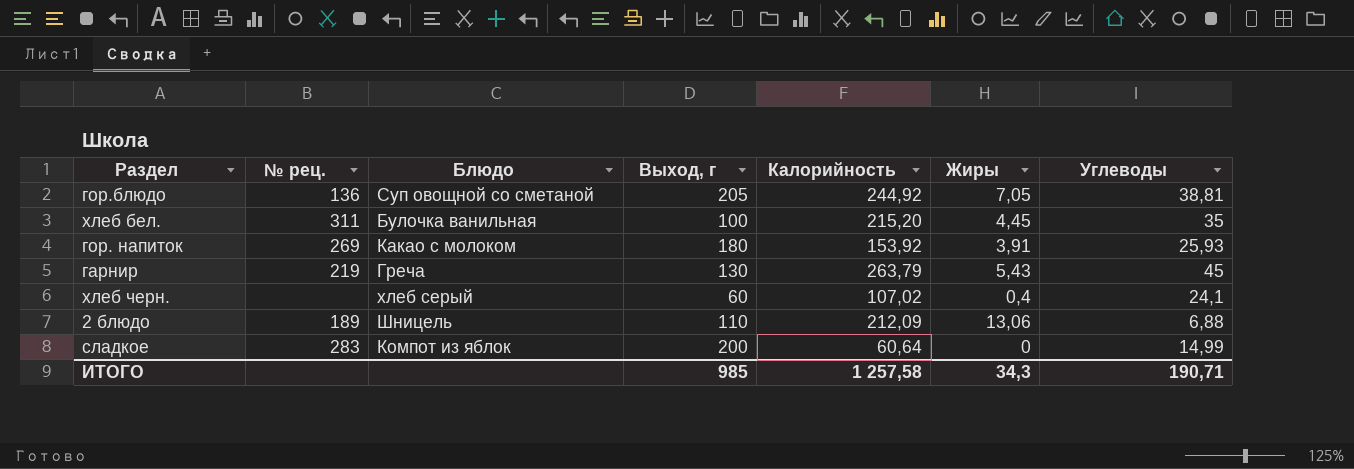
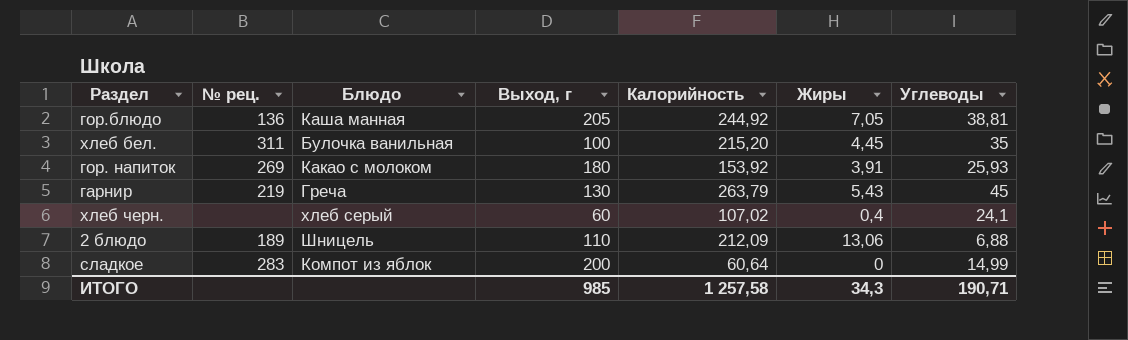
гор.блюдо | Блюдо: Суп овощной со сметаной -> Каша манная

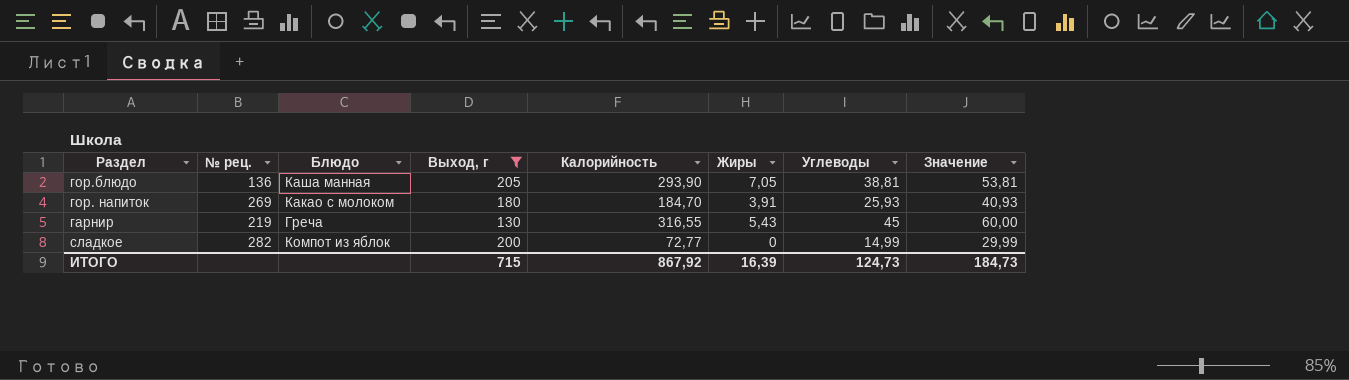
filter: none -> Выход, г >= 130
column Значение | formula: none -> [Углеводы] + 15
гор.блюдо | Калорийность: 244,92 -> 293,90
гор. напиток | Калорийность: 153,92 -> 184,70
гарнир | Калорийность: 263,79 -> 316,55
сладкое | № рец.: 283 -> 282
сладкое | Калорийность: 60,64 -> 72,77
ИТОГО | Выход, г: 985 -> 715
ИТОГО | Калорийность: 1 257,58 -> 867,92
ИТОГО | Жиры: 34,3 -> 16,39
ИТОГО | Углеводы: 190,71 -> 124,73

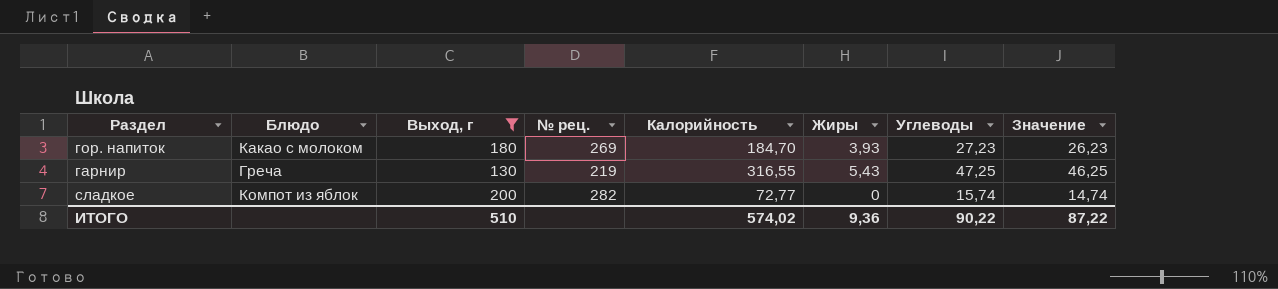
column № рец. | position: 2 -> 4
column Значение | formula: [Углеводы] + 15 -> [Углеводы] - 1
row гор.блюдо: 136 | Каша манная | 205 | 293,90 | 7,05 | 38,81 | 53,81 -> none
гор. напиток | Жиры: 3,91 -> 3,93
гор. напиток | Углеводы: 25,93 -> 27,23
гарнир | Углеводы: 45 -> 47,25
сладкое | Углеводы: 14,99 -> 15,74
ИТОГО | Выход, г: 715 -> 510
ИТОГО | Калорийность: 867,92 -> 574,02
ИТОГО | Жиры: 16,39 -> 9,36
ИТОГО | Углеводы: 124,73 -> 90,22
ИТОГО | Значение: 184,73 -> 87,22

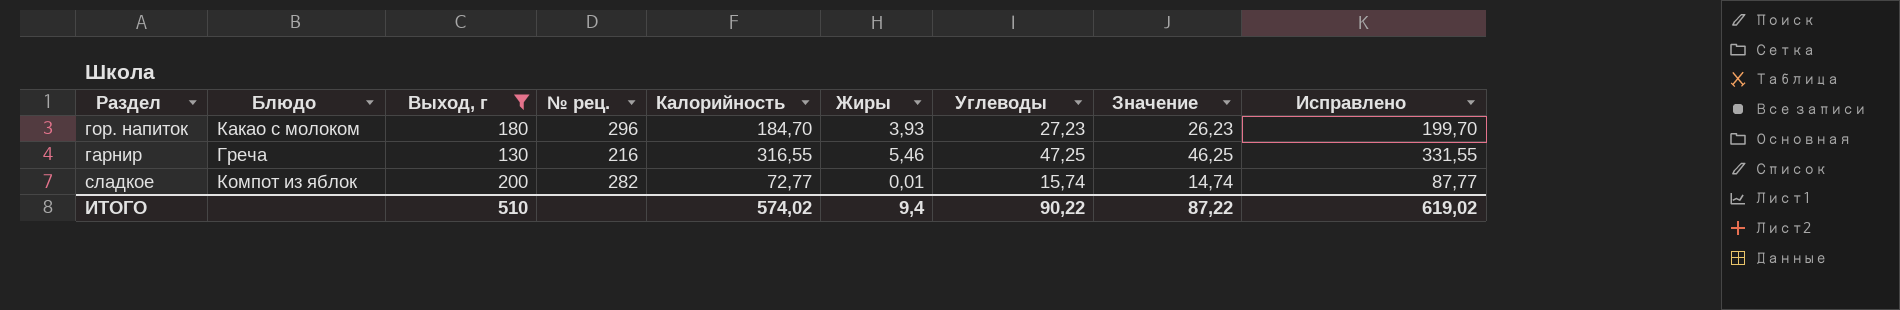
column Исправлено | formula: none -> [Калорийность] + 15
гор. напиток | № рец.: 269 -> 296
гарнир | № рец.: 219 -> 216
гарнир | Жиры: 5,43 -> 5,46
сладкое | Жиры: 0 -> 0,01
ИТОГО | Жиры: 9,36 -> 9,4

